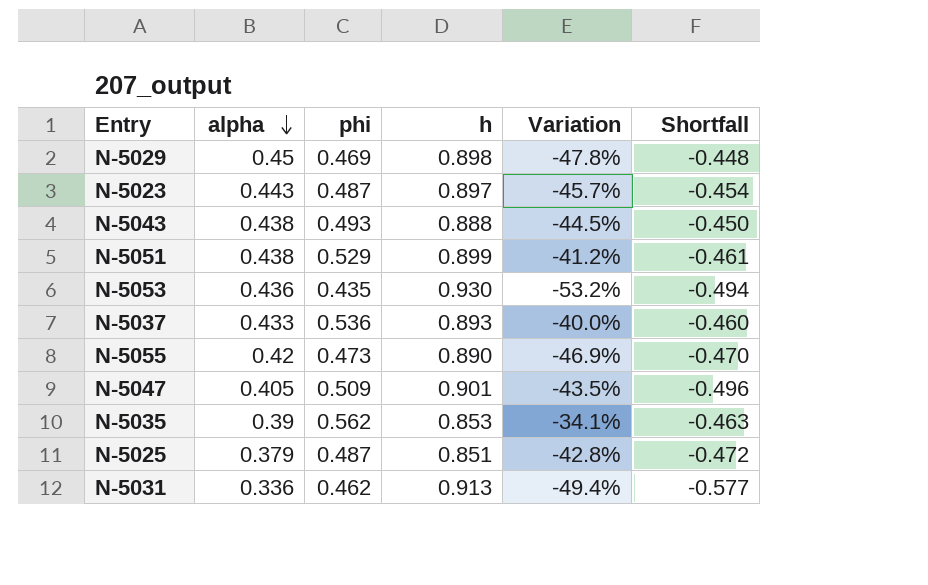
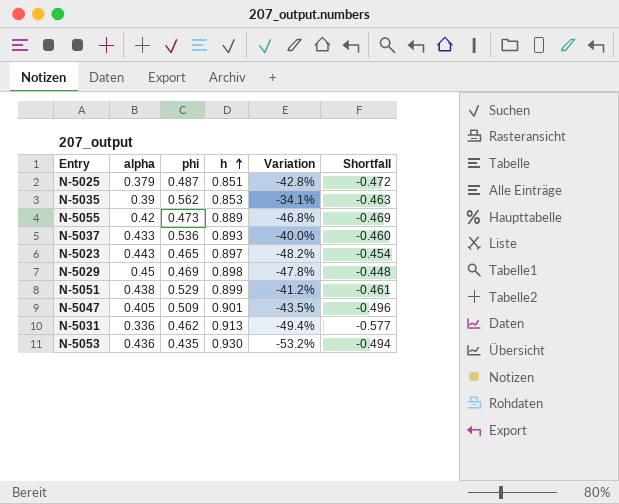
row order: alpha descending -> h ascending
row N-5043: 0.438 | 0.493 | 0.888 | -44.5% | -0.450 -> none
N-5055 | h: 0.890 -> 0.889
N-5055 | Variation: -46.9% -> -46.8%
N-5055 | Shortfall: -0.470 -> -0.469
N-5023 | phi: 0.487 -> 0.465
N-5023 | Variation: -45.7% -> -48.2%

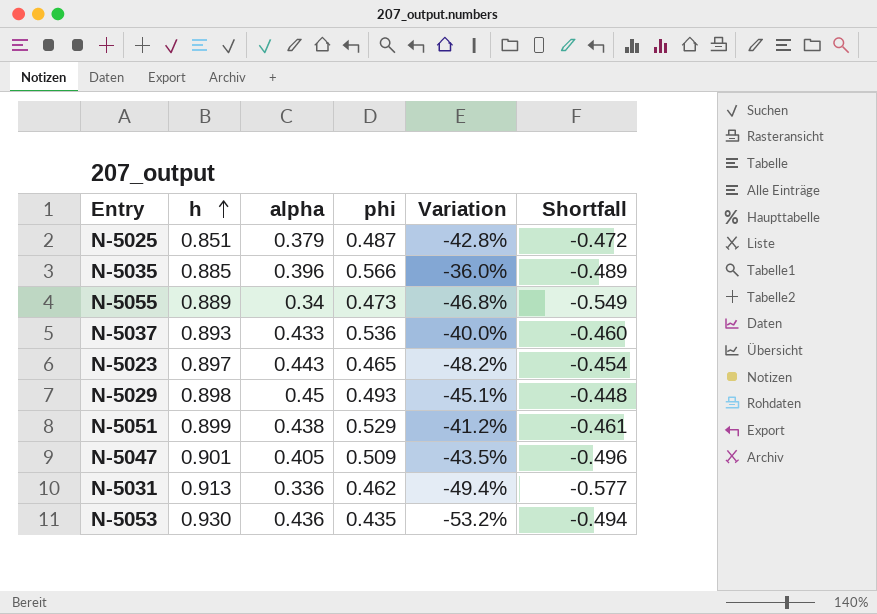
column h | position: 4 -> 2
N-5035 | h: 0.853 -> 0.885
N-5035 | alpha: 0.39 -> 0.396
N-5035 | phi: 0.562 -> 0.566
N-5035 | Variation: -34.1% -> -36.0%
N-5035 | Shortfall: -0.463 -> -0.489
N-5055 | alpha: 0.42 -> 0.34
N-5055 | Shortfall: -0.469 -> -0.549
N-5029 | phi: 0.469 -> 0.493
N-5029 | Variation: -47.8% -> -45.1%

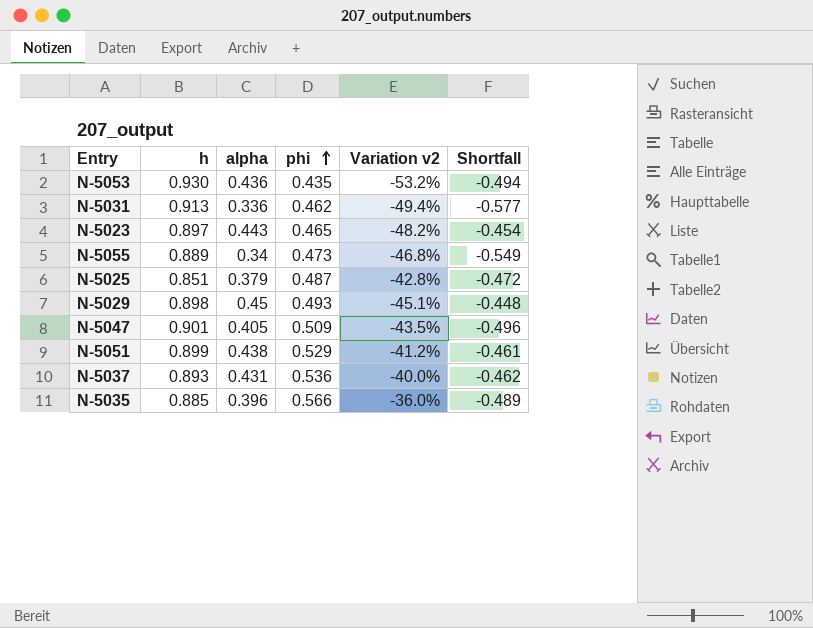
row order: h ascending -> phi ascending
column name: Variation -> Variation v2
N-5037 | alpha: 0.433 -> 0.431
N-5037 | Shortfall: -0.460 -> -0.462

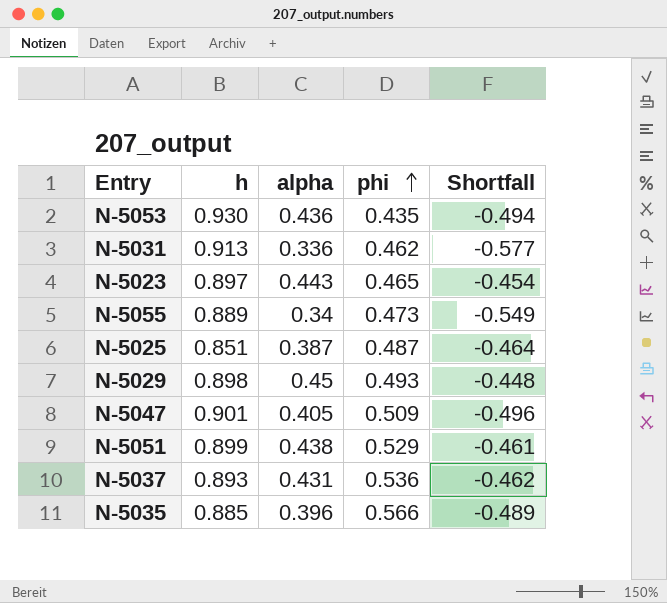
column Variation v2 | formula: ([phi] - [h]) / [h] -> none
N-5025 | alpha: 0.379 -> 0.387
N-5025 | Shortfall: -0.472 -> -0.464

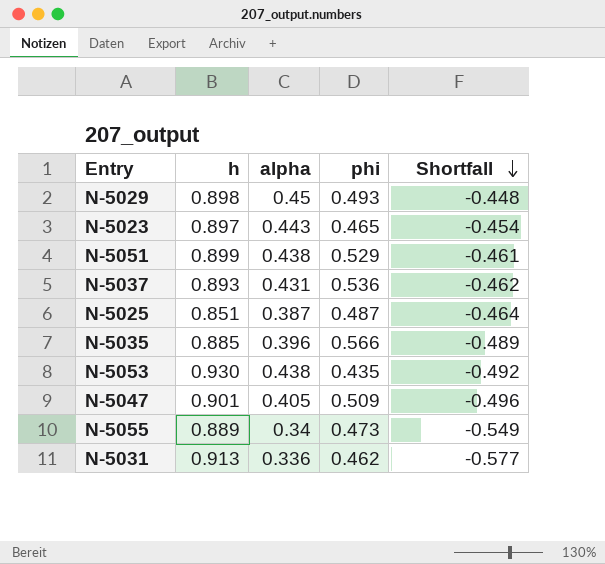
row order: phi ascending -> Shortfall descending
N-5053 | alpha: 0.436 -> 0.438
N-5053 | Shortfall: -0.494 -> -0.492

